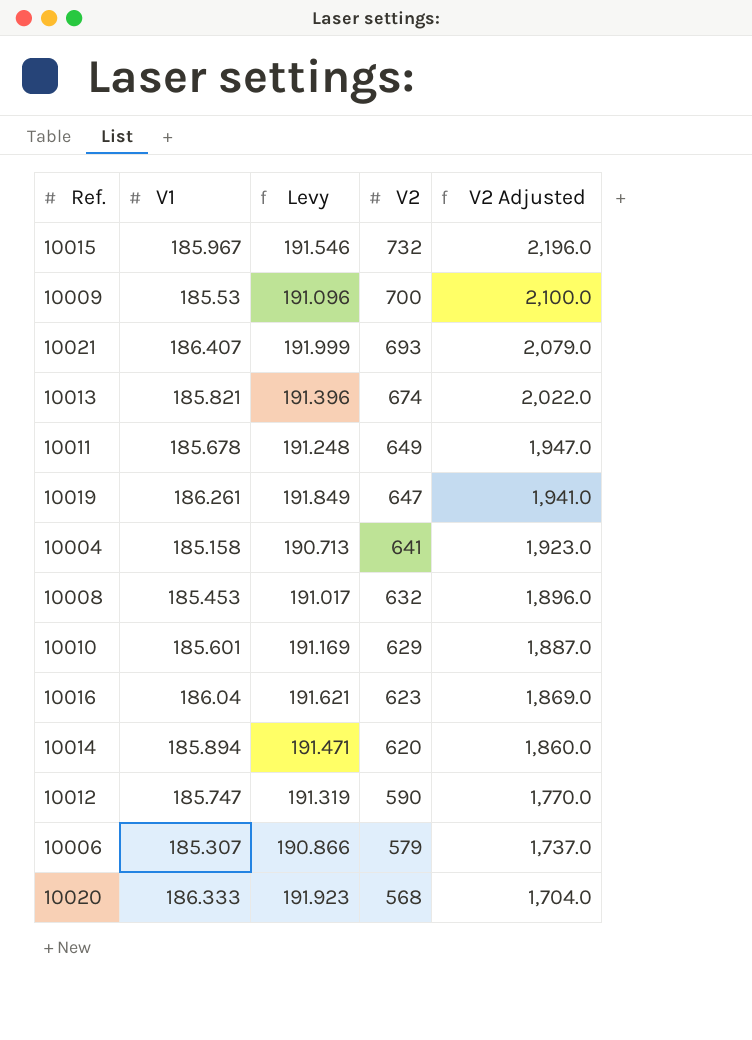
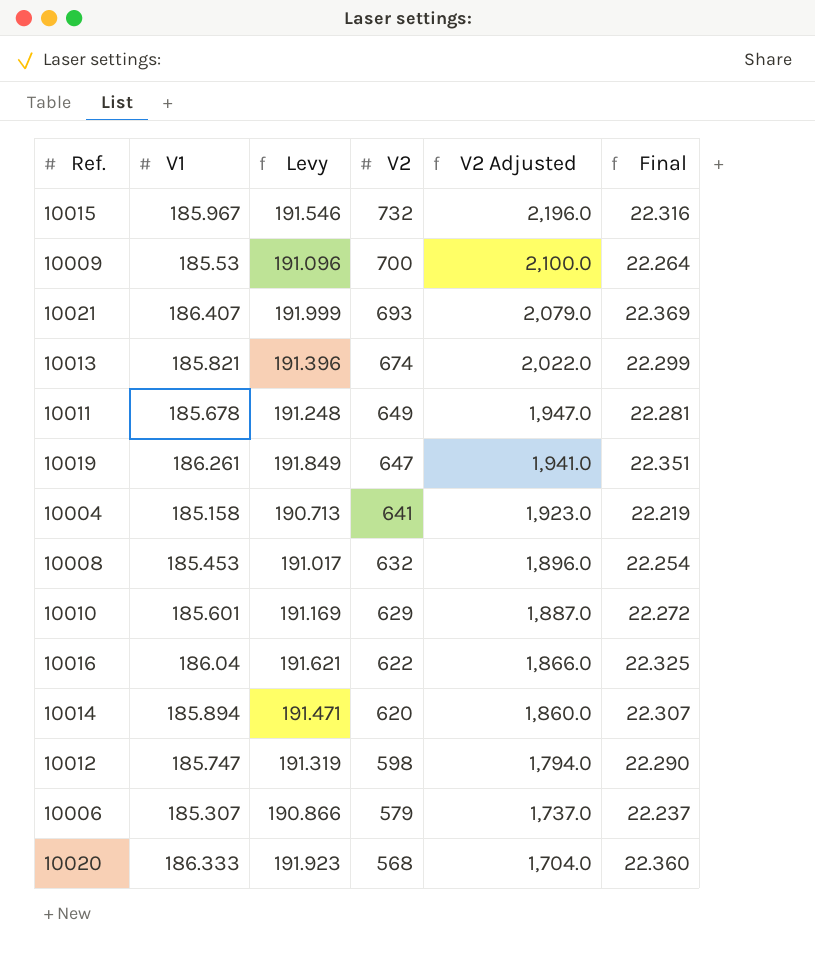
column Final | formula: none -> [V1] * 0.12
10016 | V2: 623 -> 622
10016 | V2 Adjusted: 1,869.0 -> 1,866.0
10012 | V2: 590 -> 598
10012 | V2 Adjusted: 1,770.0 -> 1,794.0

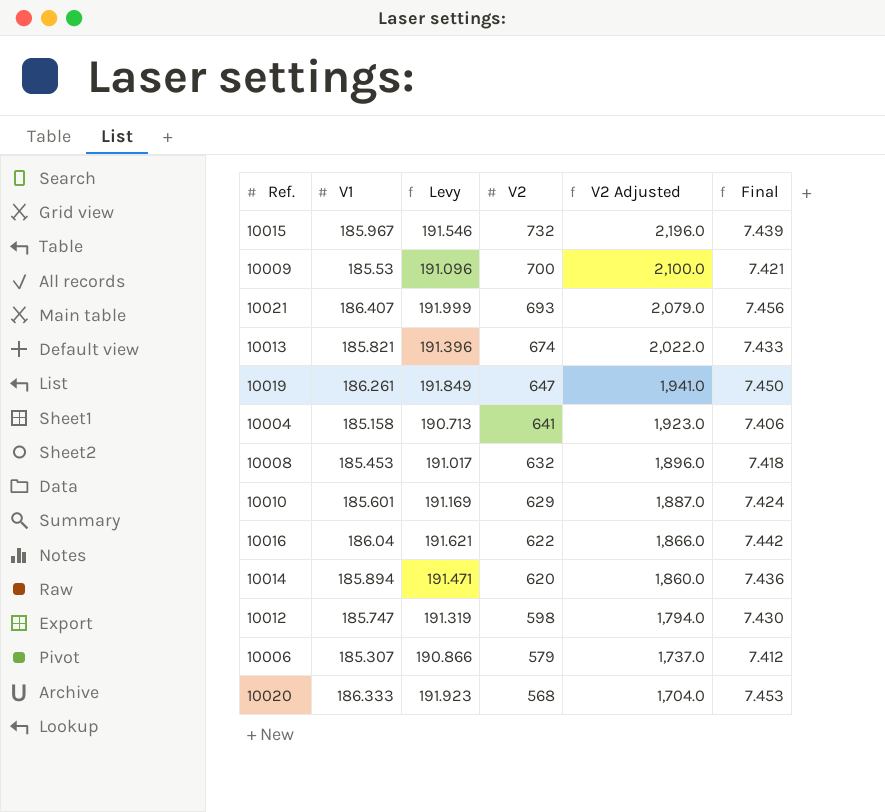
column Final | formula: [V1] * 0.12 -> [V1] * 0.04
row 10011: 185.678 | 191.248 | 649 | 1,947.0 | 22.281 -> none

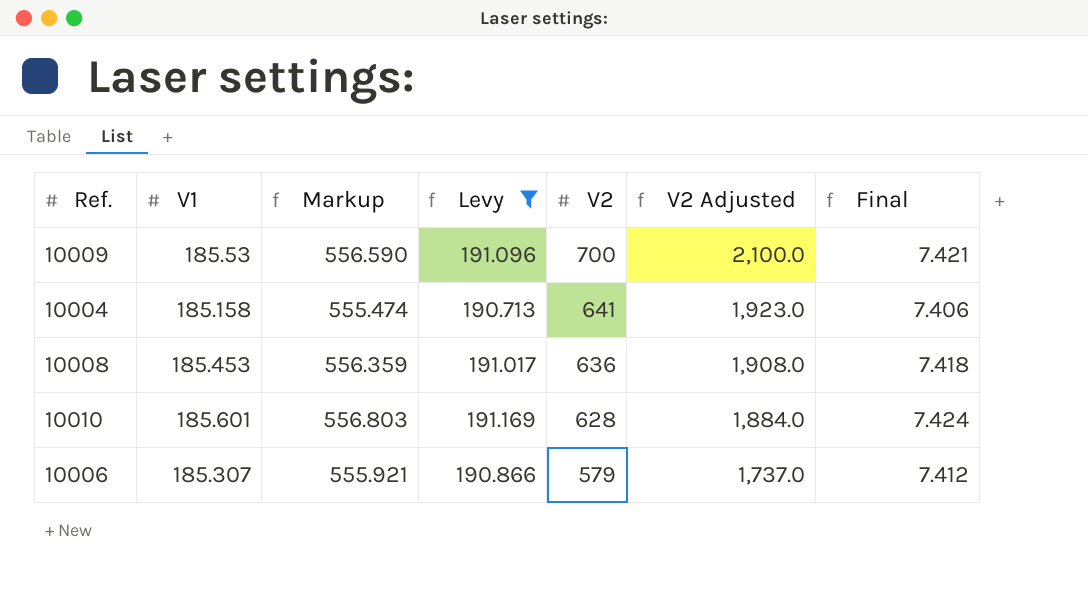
filter: none -> Levy <= 191.169
column Markup | formula: none -> [V1] * 3
10008 | V2: 632 -> 636
10008 | V2 Adjusted: 1,896.0 -> 1,908.0
10010 | V2: 629 -> 628
10010 | V2 Adjusted: 1,887.0 -> 1,884.0

